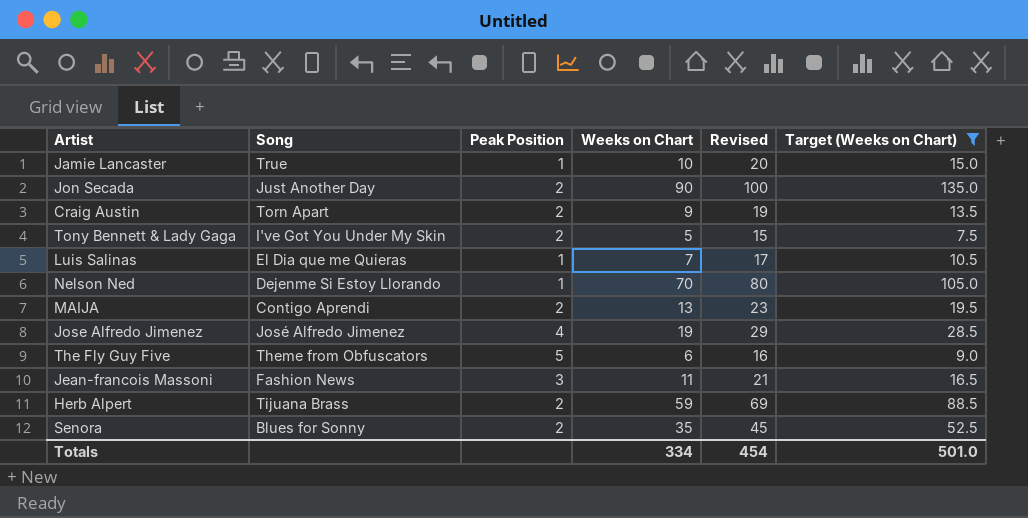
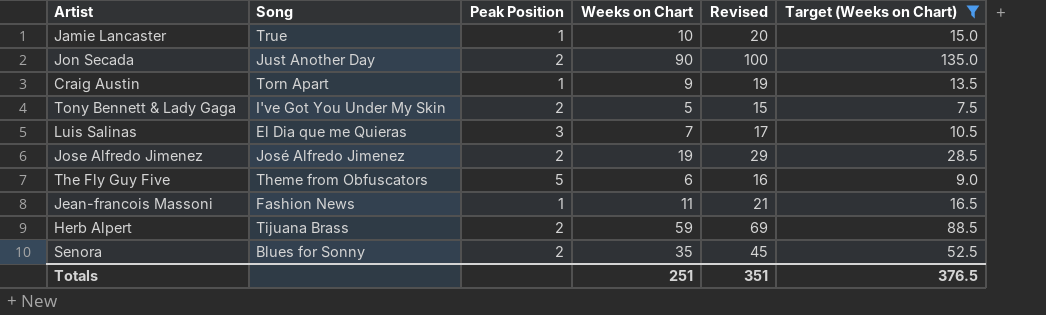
row Nelson Ned: Dejenme Si Estoy Llorando | 1 | 70 | 80 | 105.0 -> none
row MAIJA: Contigo Aprendi | 2 | 13 | 23 | 19.5 -> none
Craig Austin | Peak Position: 2 -> 1
Luis Salinas | Peak Position: 1 -> 3
Jose Alfredo Jimenez | Peak Position: 4 -> 2
Jean-francois Massoni | Peak Position: 3 -> 1
Totals | Weeks on Chart: 334 -> 251
Totals | Revised: 454 -> 351
Totals | Target (Weeks on Chart): 501.0 -> 376.5

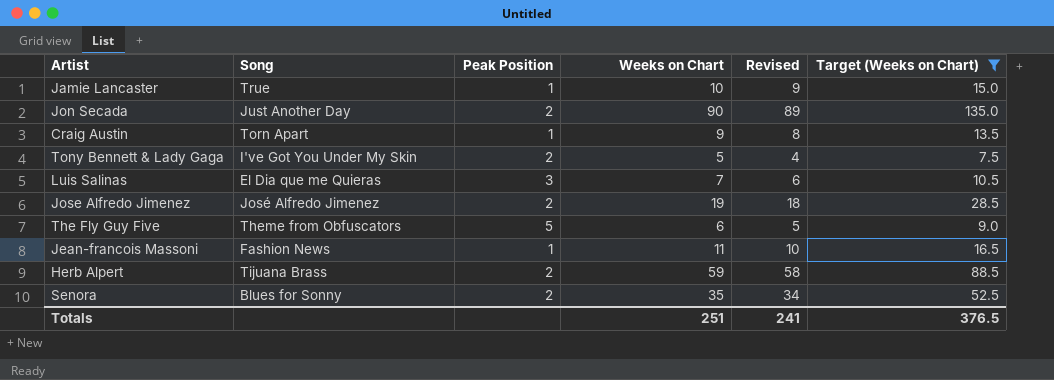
column Revised | formula: [Weeks on Chart] + 10 -> [Weeks on Chart] - 1
Totals | Revised: 351 -> 241

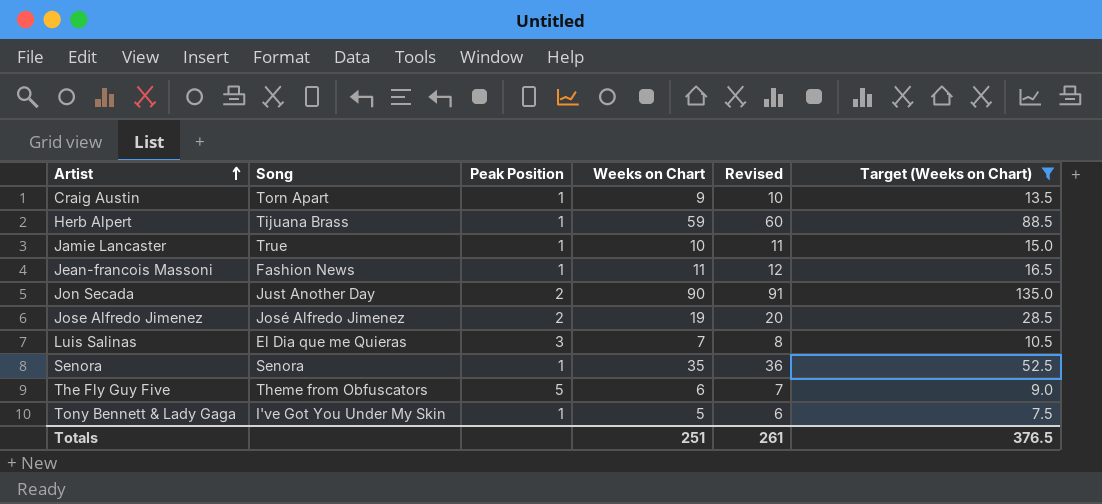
row order: none -> Artist ascending
column Revised | formula: [Weeks on Chart] - 1 -> [Weeks on Chart] + 1
Herb Alpert | Peak Position: 2 -> 1
Senora | Song: Blues for Sonny -> Senora
Senora | Peak Position: 2 -> 1
Tony Bennett & Lady Gaga | Peak Position: 2 -> 1
Totals | Revised: 241 -> 261

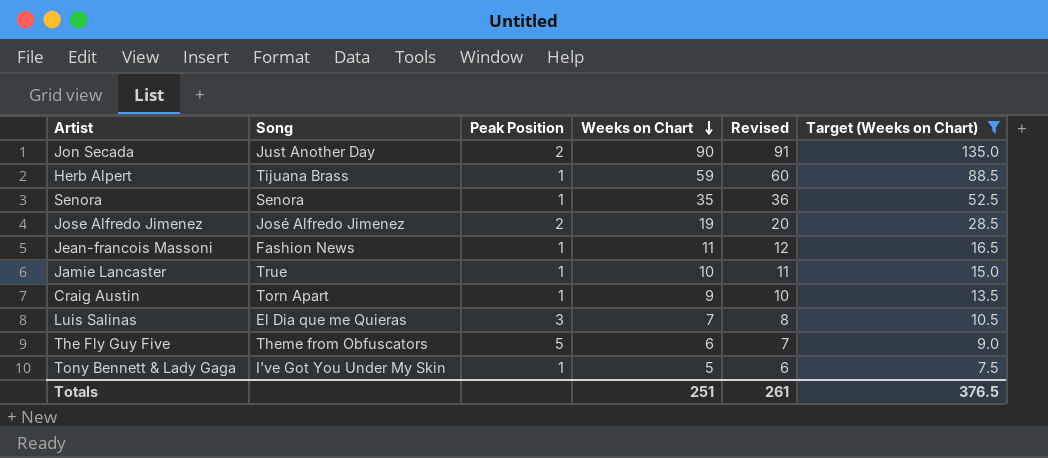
row order: Artist ascending -> Weeks on Chart descending

